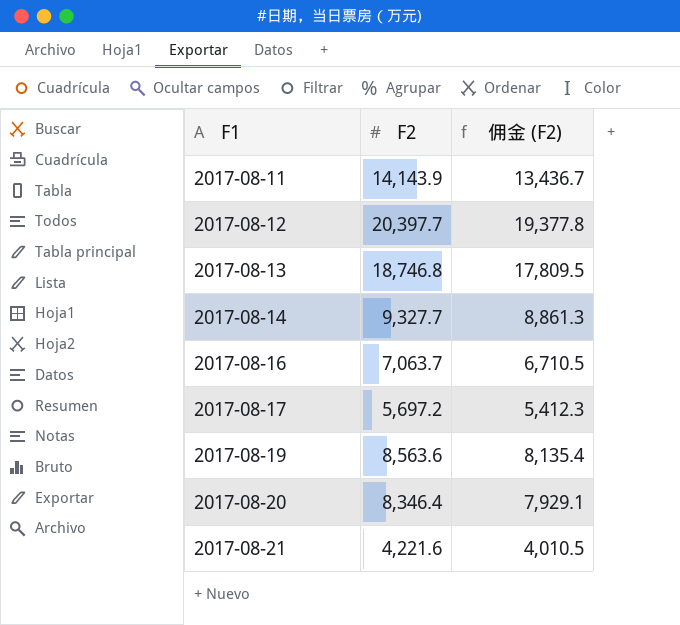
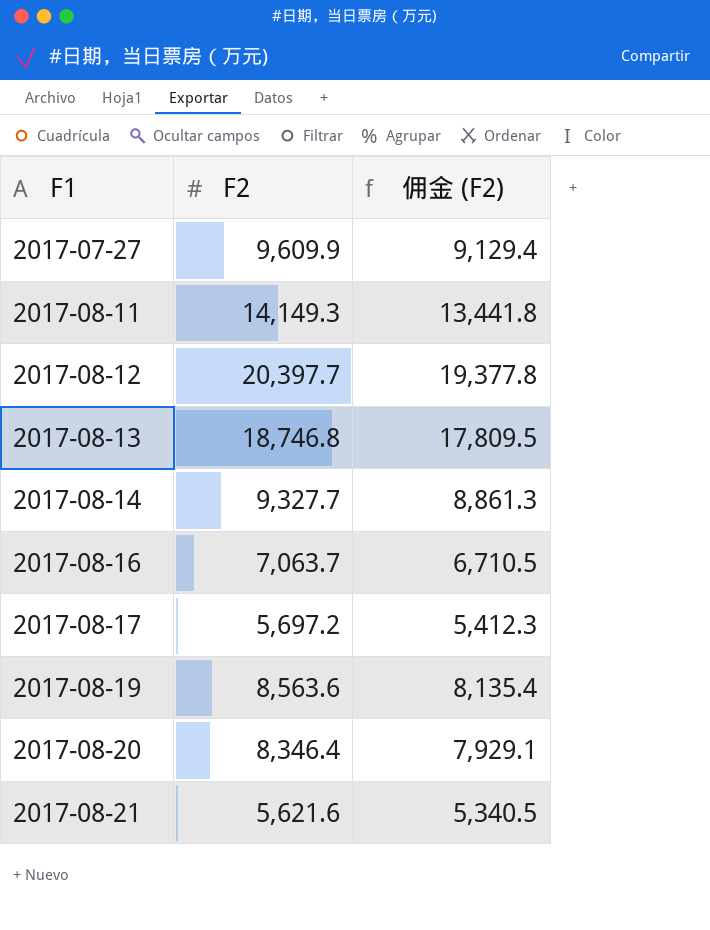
row 2017-07-27: none -> 9,609.9 | 9,129.4
2017-08-11 | F2: 14,143.9 -> 14,149.3
2017-08-11 | 佣金 (F2): 13,436.7 -> 13,441.8
2017-08-21 | F2: 4,221.6 -> 5,621.6
2017-08-21 | 佣金 (F2): 4,010.5 -> 5,340.5

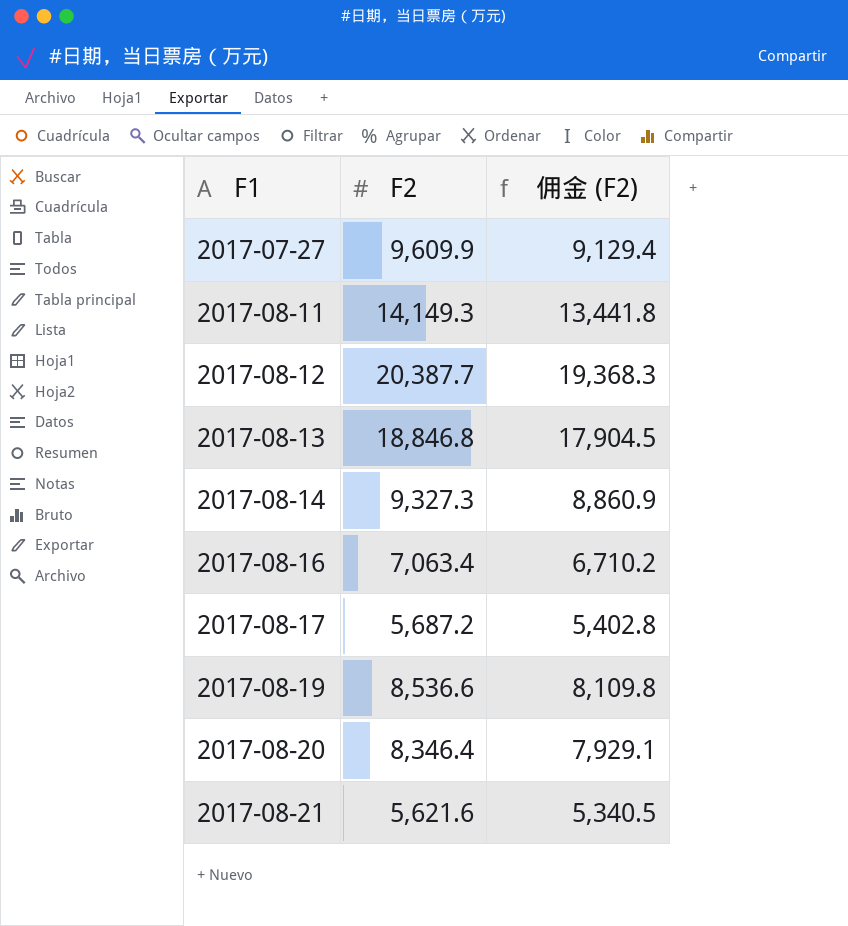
2017-08-12 | F2: 20,397.7 -> 20,387.7
2017-08-12 | 佣金 (F2): 19,377.8 -> 19,368.3
2017-08-13 | F2: 18,746.8 -> 18,846.8
2017-08-13 | 佣金 (F2): 17,809.5 -> 17,904.5
2017-08-14 | F2: 9,327.7 -> 9,327.3
2017-08-14 | 佣金 (F2): 8,861.3 -> 8,860.9
2017-08-16 | F2: 7,063.7 -> 7,063.4
2017-08-16 | 佣金 (F2): 6,710.5 -> 6,710.2
2017-08-17 | F2: 5,697.2 -> 5,687.2
2017-08-17 | 佣金 (F2): 5,412.3 -> 5,402.8
2017-08-19 | F2: 8,563.6 -> 8,536.6
2017-08-19 | 佣金 (F2): 8,135.4 -> 8,109.8

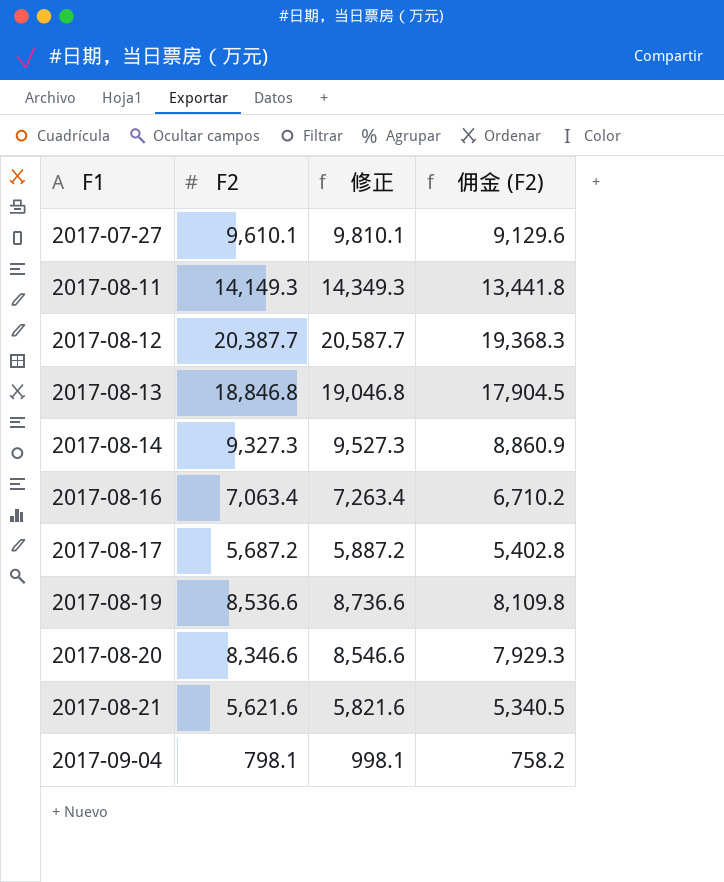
column 修正 | formula: none -> [F2] + 200
2017-07-27 | F2: 9,609.9 -> 9,610.1
2017-07-27 | 佣金 (F2): 9,129.4 -> 9,129.6
2017-08-20 | F2: 8,346.4 -> 8,346.6
2017-08-20 | 佣金 (F2): 7,929.1 -> 7,929.3
row 2017-09-04: none -> 798.1 | 998.1 | 758.2

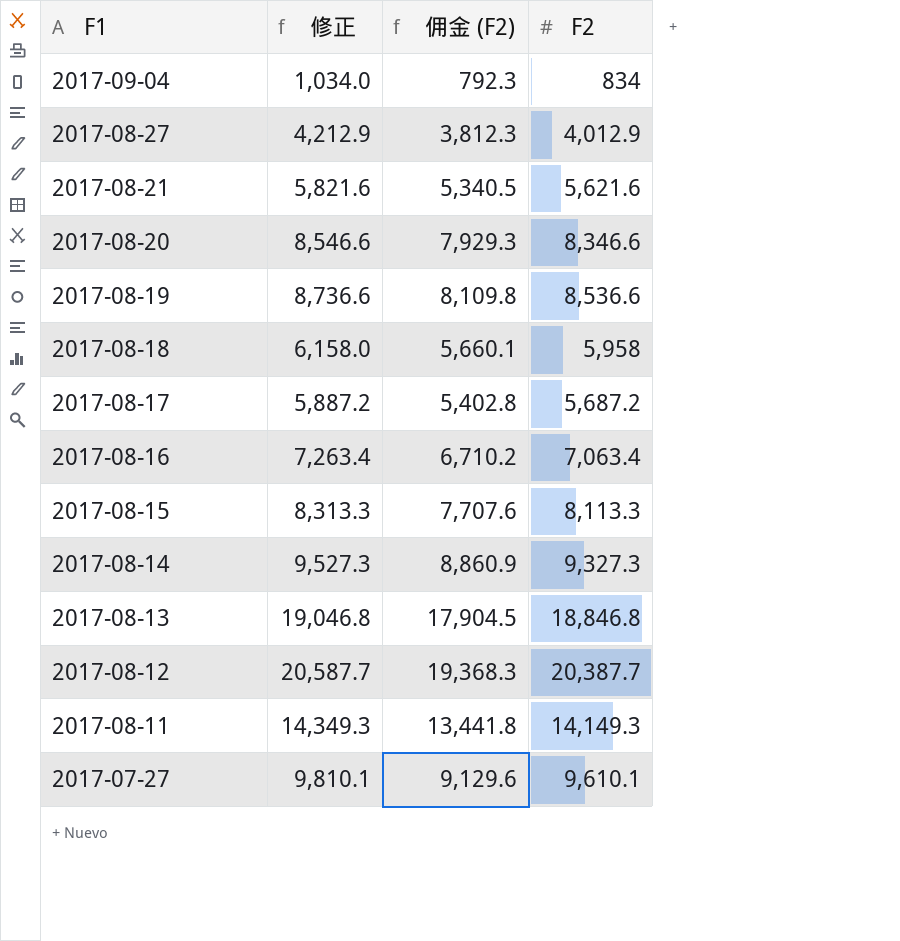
row order: F1 ascending -> F1 descending
column F2 | position: 2 -> 4
2017-09-04 | 修正: 998.1 -> 1,034.0
2017-09-04 | 佣金 (F2): 758.2 -> 792.3
2017-09-04 | F2: 798.1 -> 834
row 2017-08-27: none -> 4,212.9 | 3,812.3 | 4,012.9
row 2017-08-18: none -> 6,158.0 | 5,660.1 | 5,958
row 2017-08-15: none -> 8,313.3 | 7,707.6 | 8,113.3

